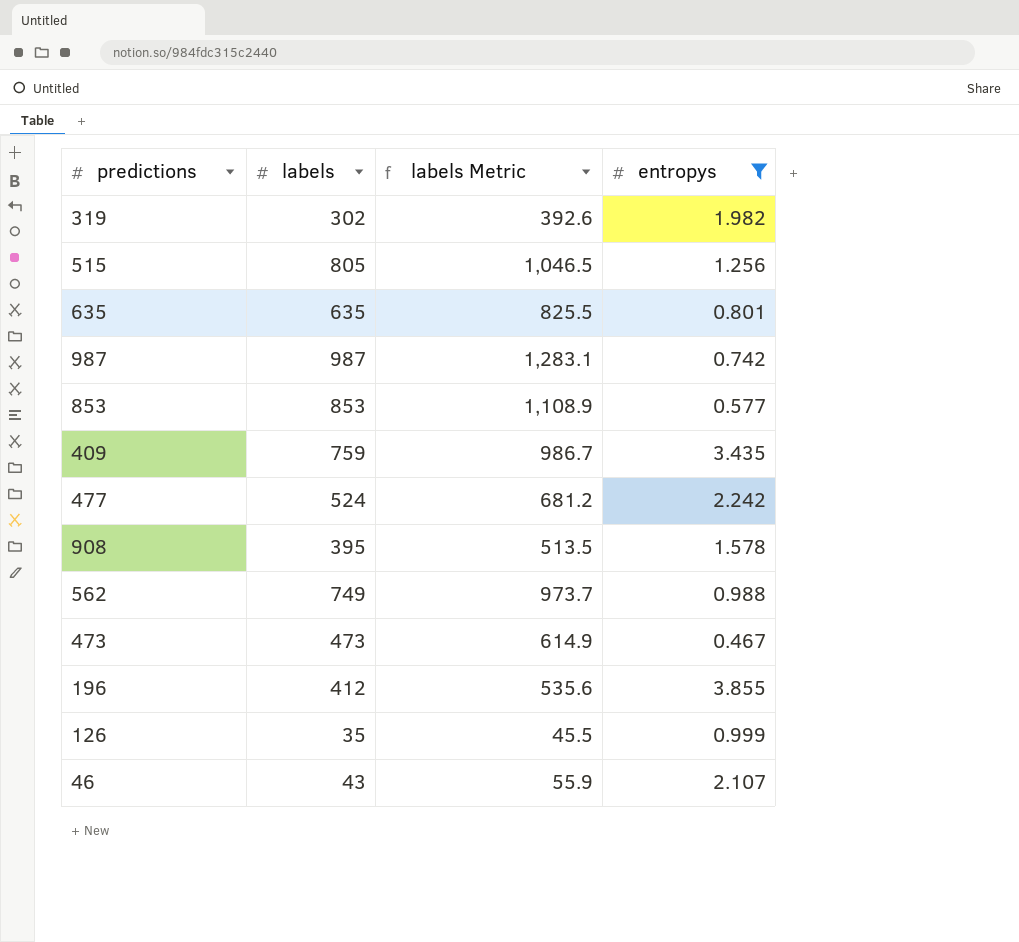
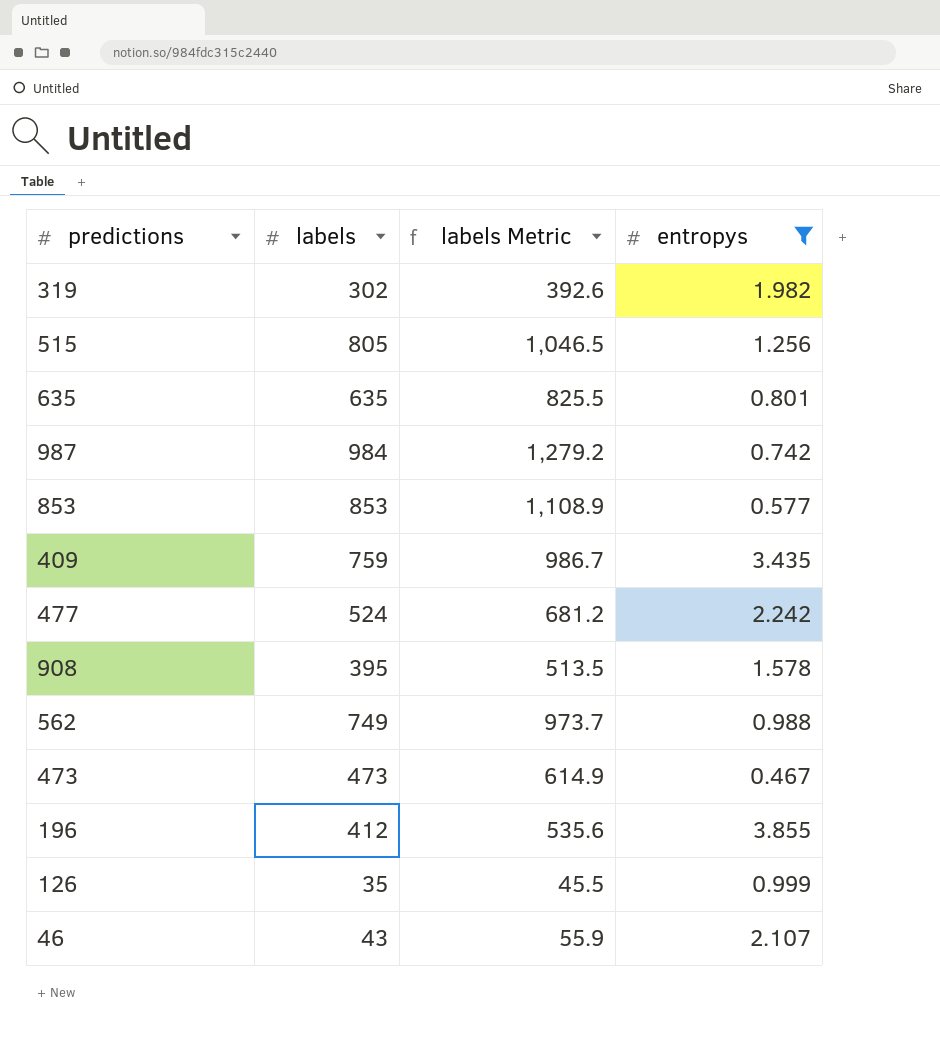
987 | labels: 987 -> 984
987 | labels Metric: 1,283.1 -> 1,279.2

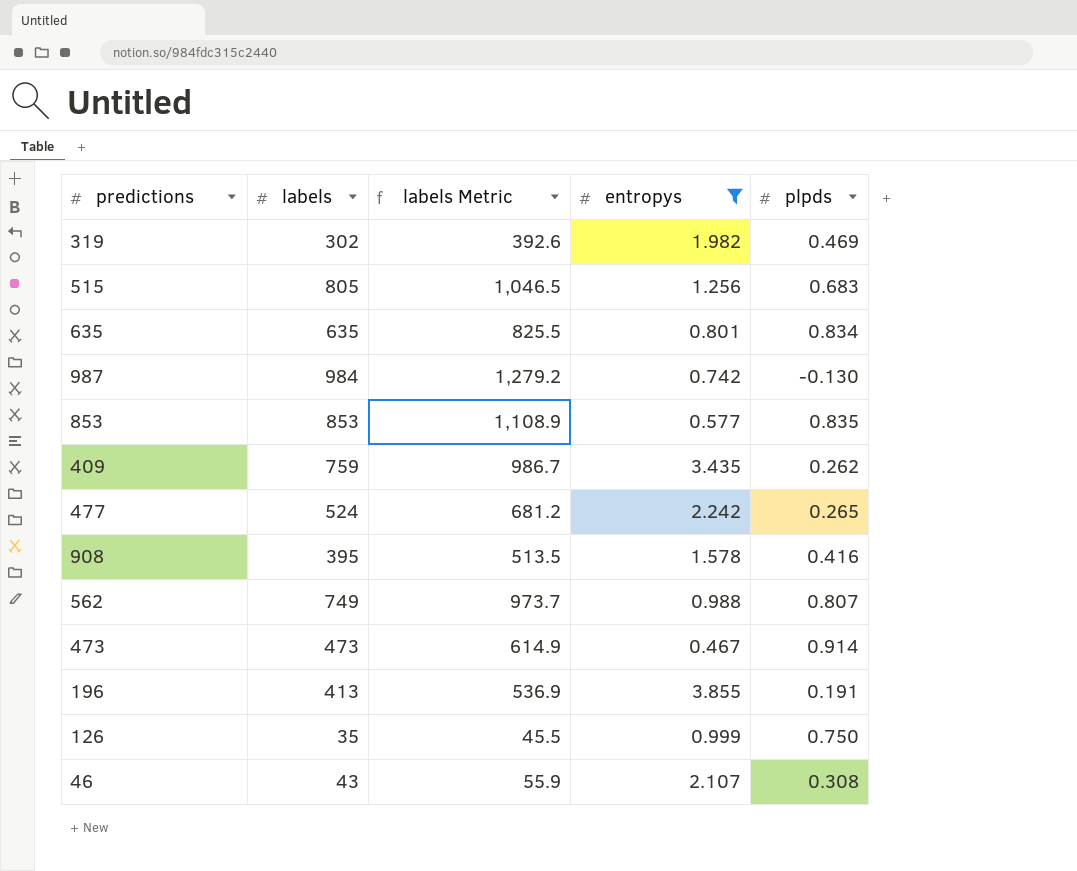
column plpds | position: none -> 5
196 | labels: 412 -> 413
196 | labels Metric: 535.6 -> 536.9

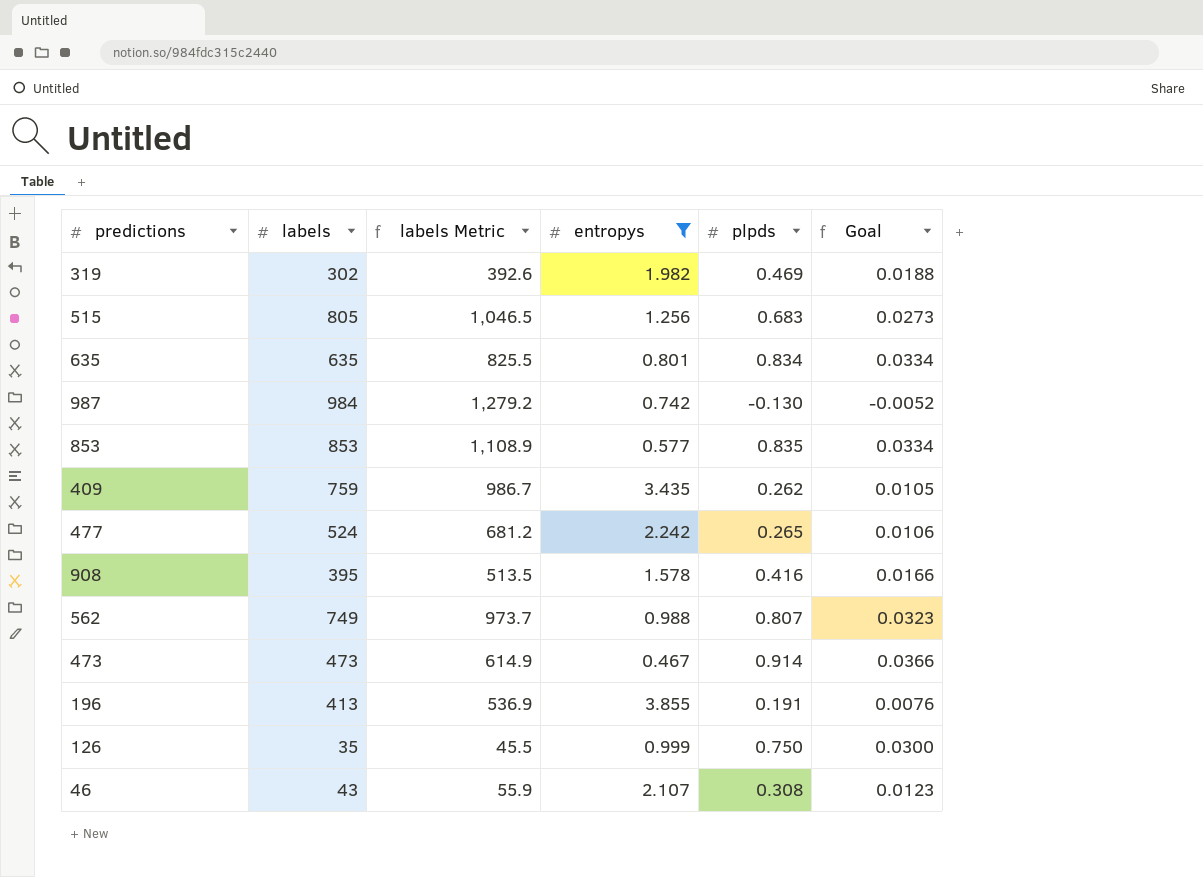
column Goal | formula: none -> [plpds] * 0.04

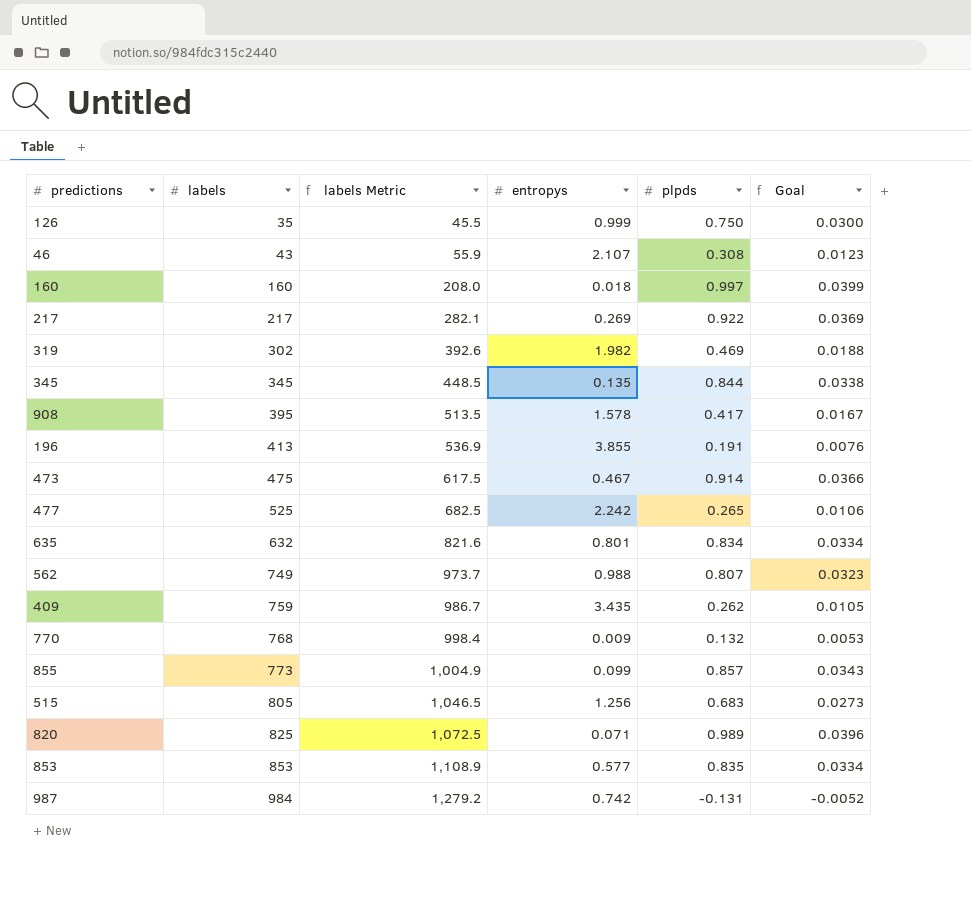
filter: entropys >= 0.467 -> none
row order: none -> labels ascending
908 | plpds: 0.416 -> 0.417
908 | Goal: 0.0166 -> 0.0167
473 | labels: 473 -> 475
473 | labels Metric: 614.9 -> 617.5
477 | labels: 524 -> 525
477 | labels Metric: 681.2 -> 682.5
635 | labels: 635 -> 632
635 | labels Metric: 825.5 -> 821.6
987 | plpds: -0.130 -> -0.131

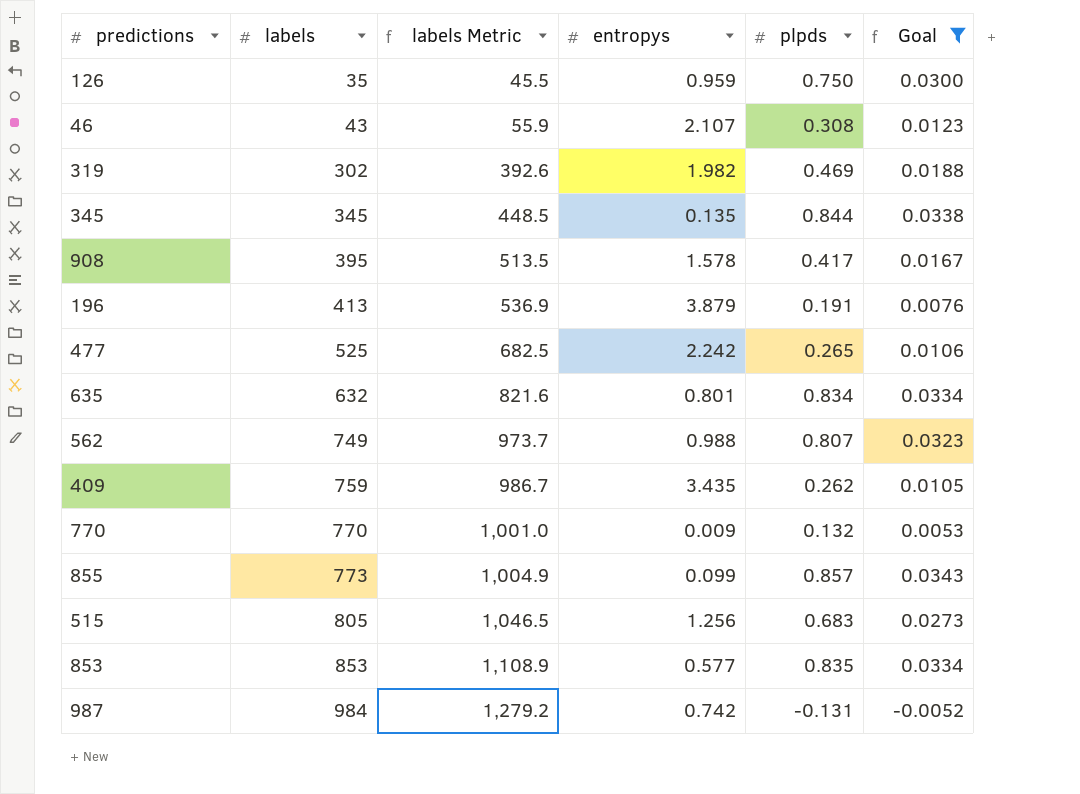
filter: none -> Goal <= 0.0343
126 | entropys: 0.999 -> 0.959
196 | entropys: 3.855 -> 3.879
770 | labels: 768 -> 770
770 | labels Metric: 998.4 -> 1,001.0

